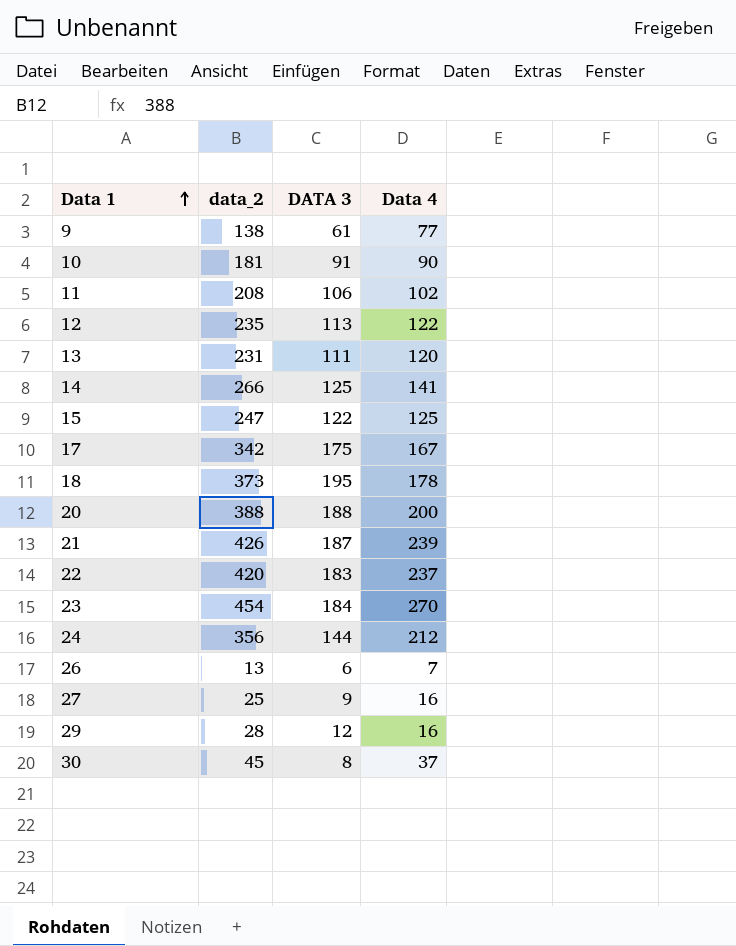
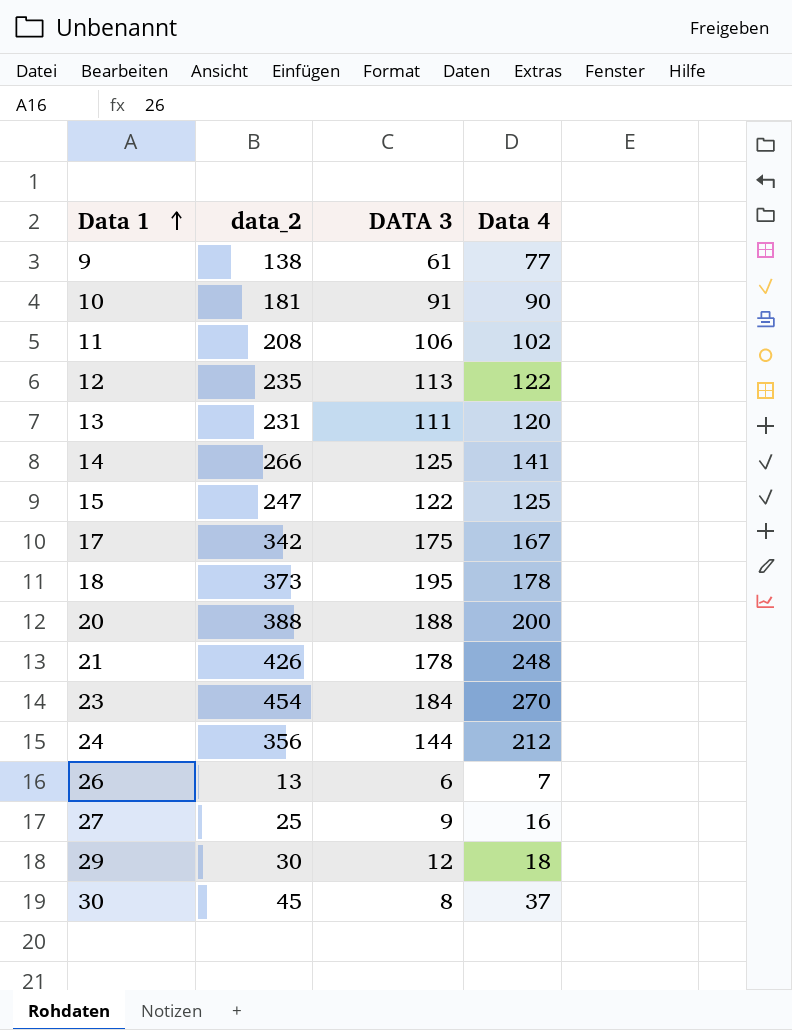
row 22: 420 | 183 | 237 -> none
21 | DATA 3: 187 -> 178
21 | Data 4: 239 -> 248
29 | data_2: 28 -> 30
29 | Data 4: 16 -> 18

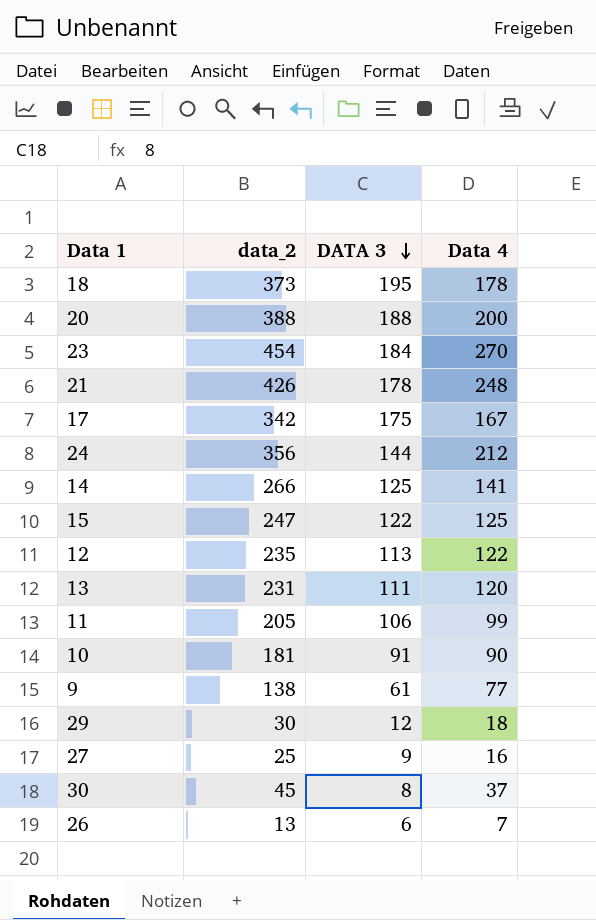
row order: Data 1 ascending -> DATA 3 descending
11 | data_2: 208 -> 205
11 | Data 4: 102 -> 99

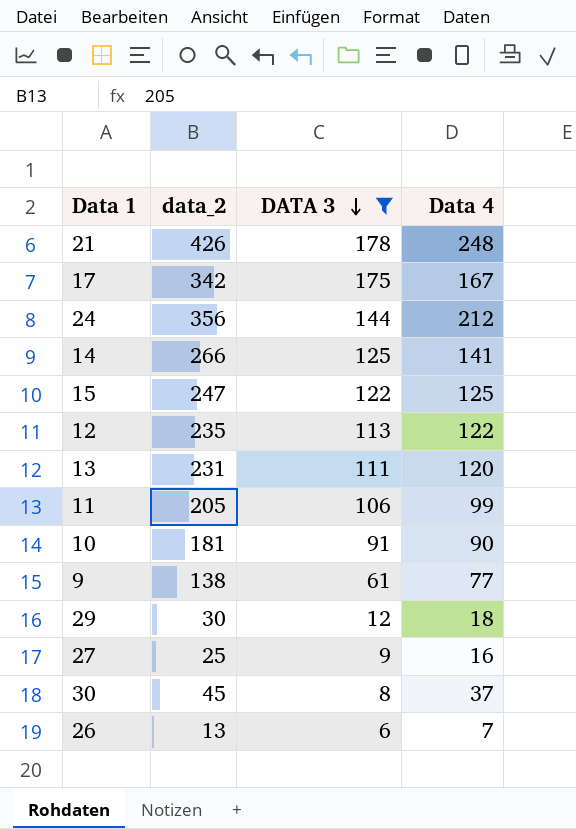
filter: none -> DATA 3 <= 178

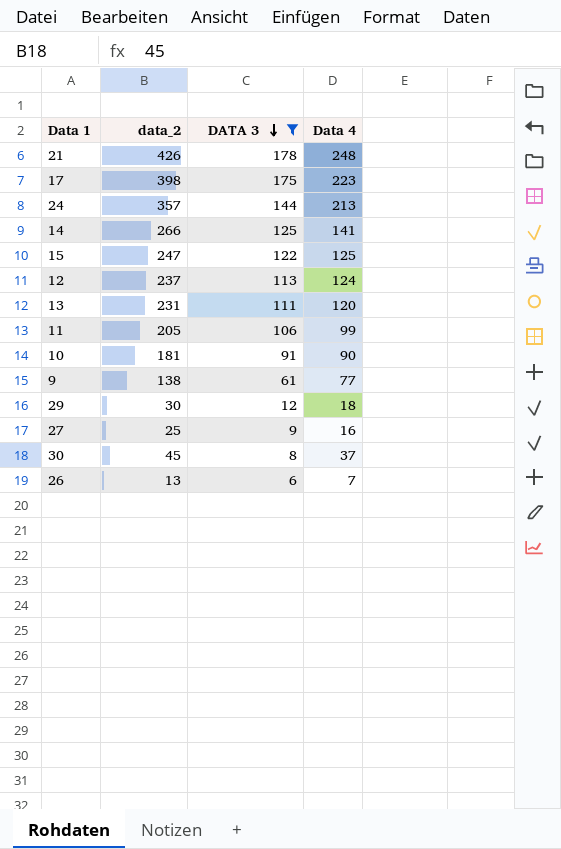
17 | data_2: 342 -> 398
17 | Data 4: 167 -> 223
24 | data_2: 356 -> 357
24 | Data 4: 212 -> 213
12 | data_2: 235 -> 237
12 | Data 4: 122 -> 124

